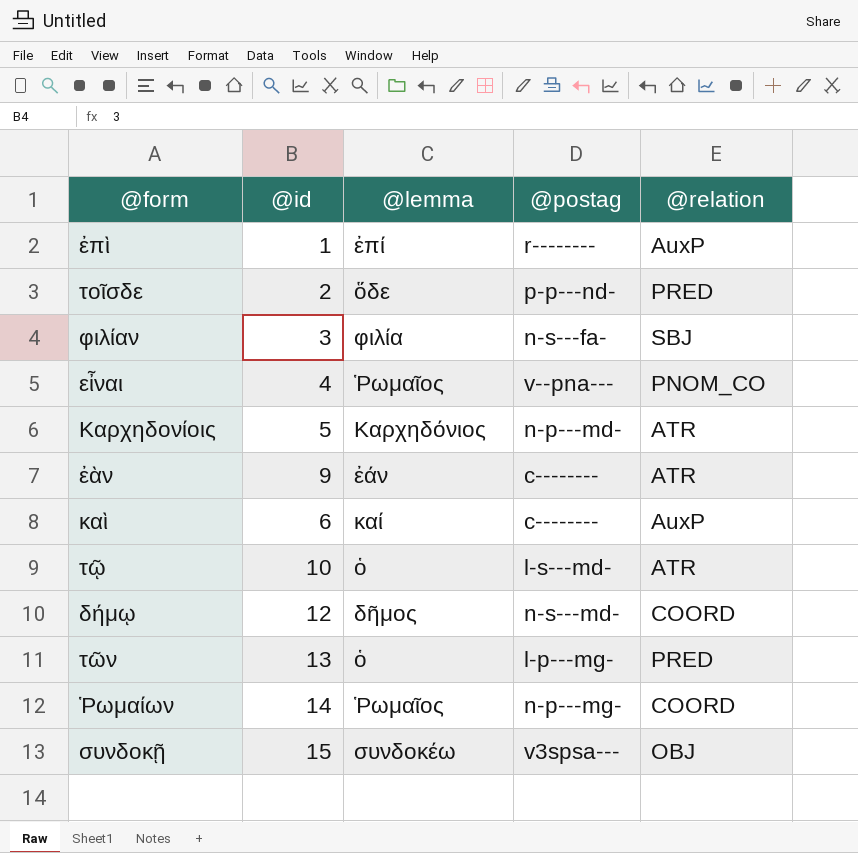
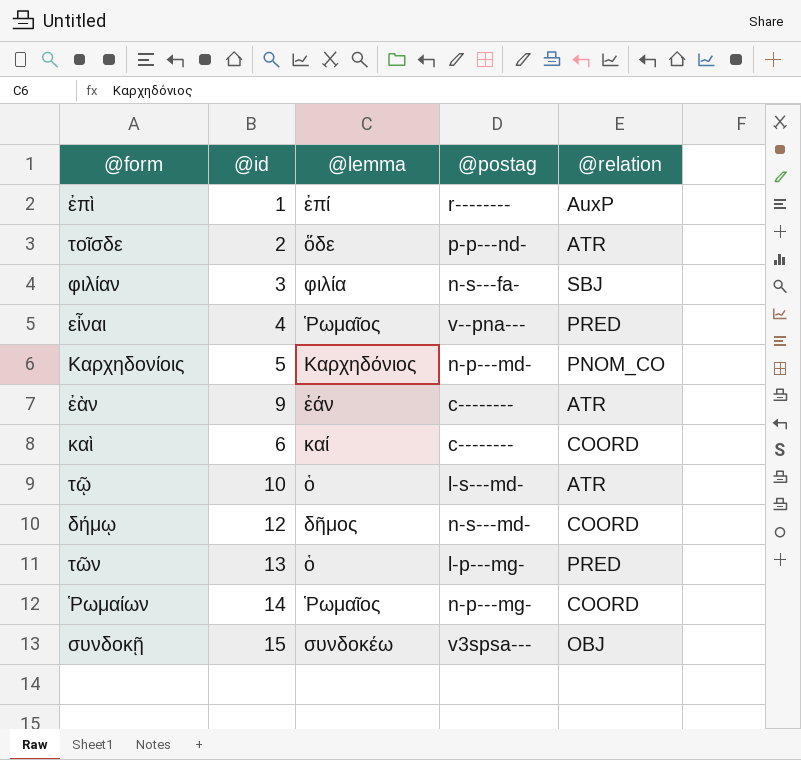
τοῖσδε | @relation: PRED -> ATR
εἶναι | @relation: PNOM_CO -> PRED
Καρχηδονίοις | @relation: ATR -> PNOM_CO
καὶ | @relation: AuxP -> COORD

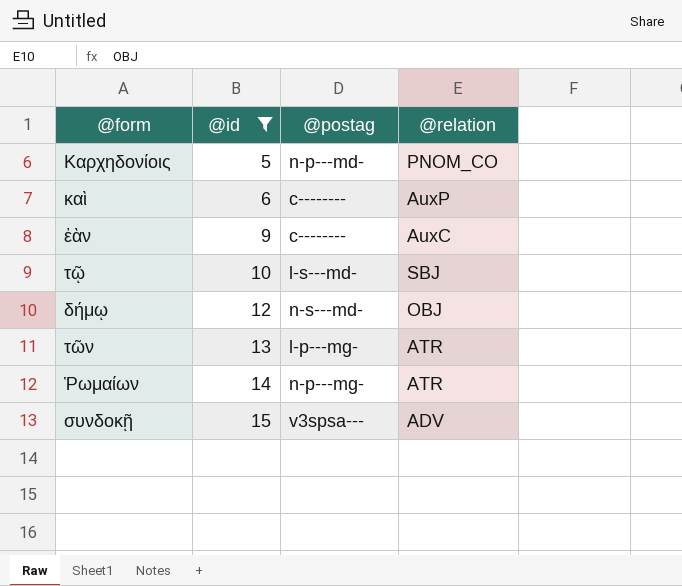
filter: none -> @id >= 5
row order: none -> @id ascending
column @lemma | position: 3 -> none
καὶ | @relation: COORD -> AuxP
ἐὰν | @relation: ATR -> AuxC
τῷ | @relation: ATR -> SBJ
δήμῳ | @relation: COORD -> OBJ
τῶν | @relation: PRED -> ATR
Ῥωμαίων | @relation: COORD -> ATR
συνδοκῇ | @relation: OBJ -> ADV

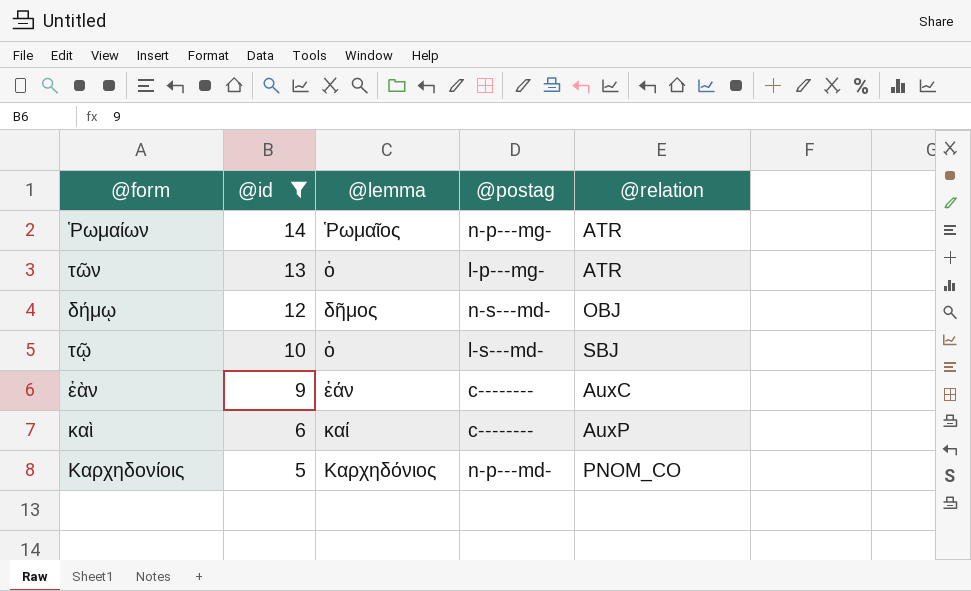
row order: @id ascending -> @id descending
column @lemma | position: none -> 3
row συνδοκῇ: 15 | v3spsa--- | ADV -> none

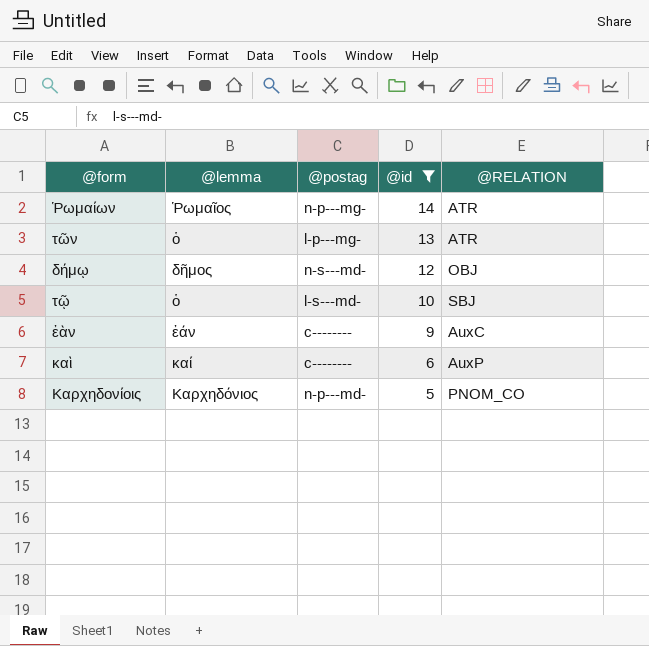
column @id | position: 2 -> 4
column name: @relation -> @RELATION

